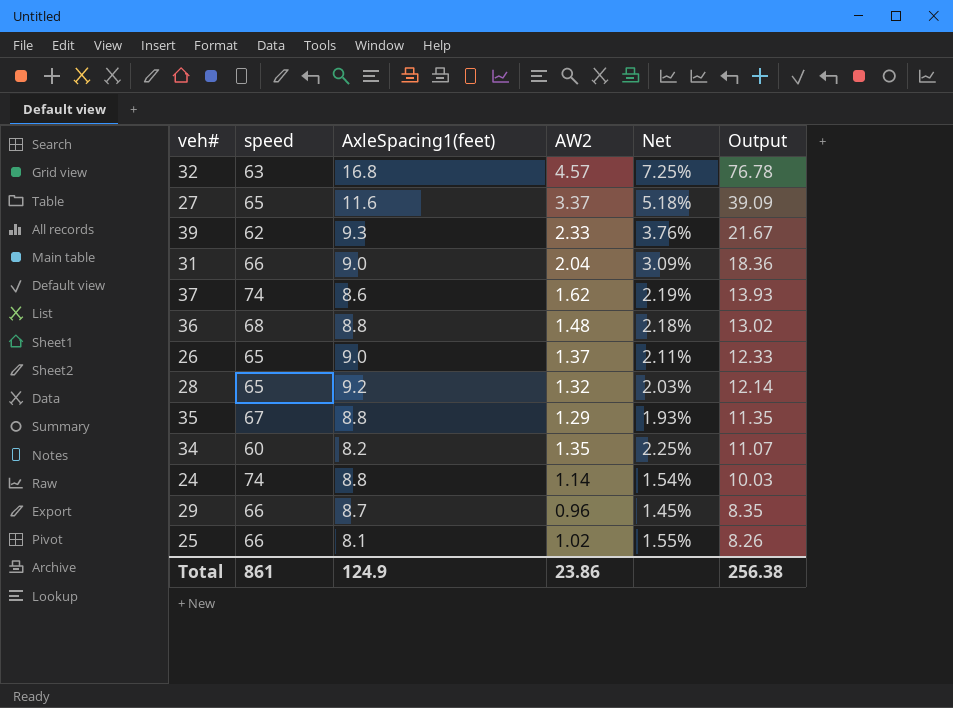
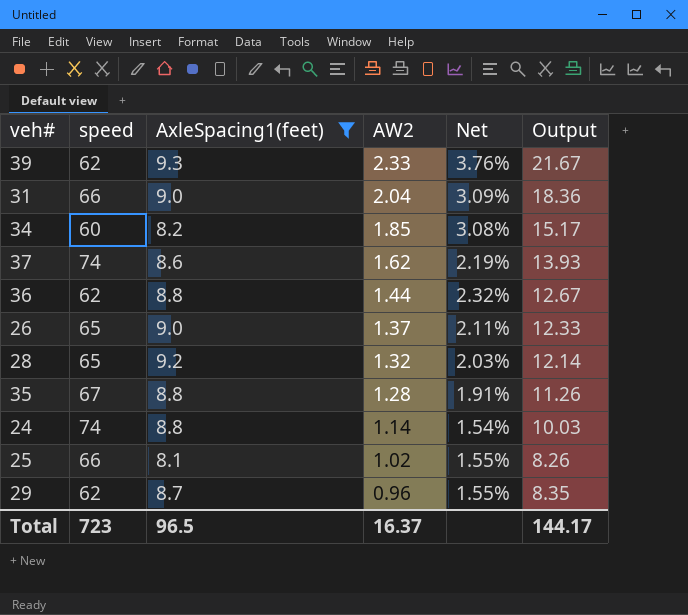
filter: none -> AxleSpacing1(feet) <= 9.3
row order: Output descending -> AW2 descending
34 | AW2: 1.35 -> 1.85
34 | Net: 2.25% -> 3.08%
34 | Output: 11.07 -> 15.17
36 | speed: 68 -> 62
36 | AW2: 1.48 -> 1.44
36 | Net: 2.18% -> 2.32%
36 | Output: 13.02 -> 12.67
35 | AW2: 1.29 -> 1.28
35 | Net: 1.93% -> 1.91%
35 | Output: 11.35 -> 11.26
29 | speed: 66 -> 62
29 | Net: 1.45% -> 1.55%
Total | speed: 861 -> 723
Total | AxleSpacing1(feet): 124.9 -> 96.5
Total | AW2: 23.86 -> 16.37
Total | Output: 256.38 -> 144.17

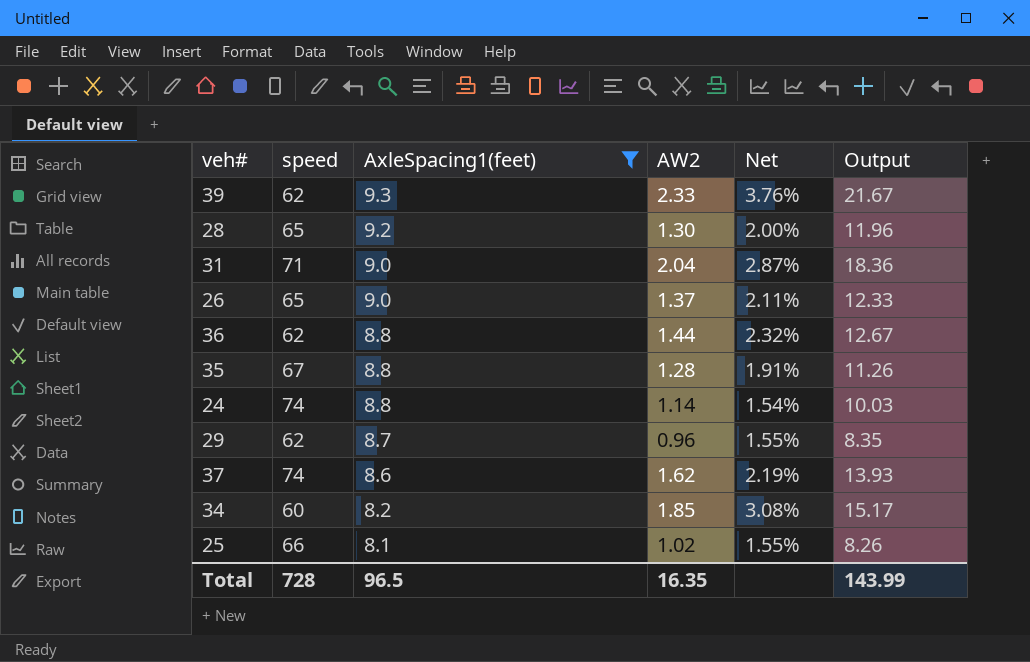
row order: AW2 descending -> AxleSpacing1(feet) descending
28 | AW2: 1.32 -> 1.30
28 | Net: 2.03% -> 2.00%
28 | Output: 12.14 -> 11.96
31 | speed: 66 -> 71
31 | Net: 3.09% -> 2.87%
Total | speed: 723 -> 728
Total | AW2: 16.37 -> 16.35
Total | Output: 144.17 -> 143.99

